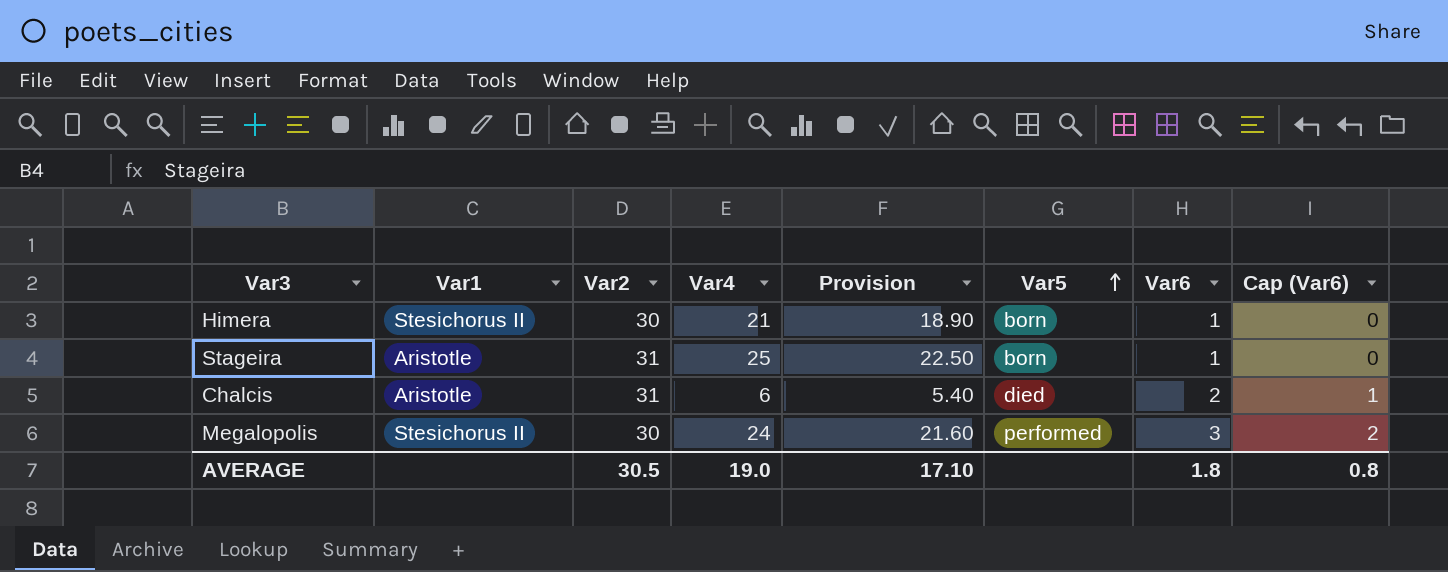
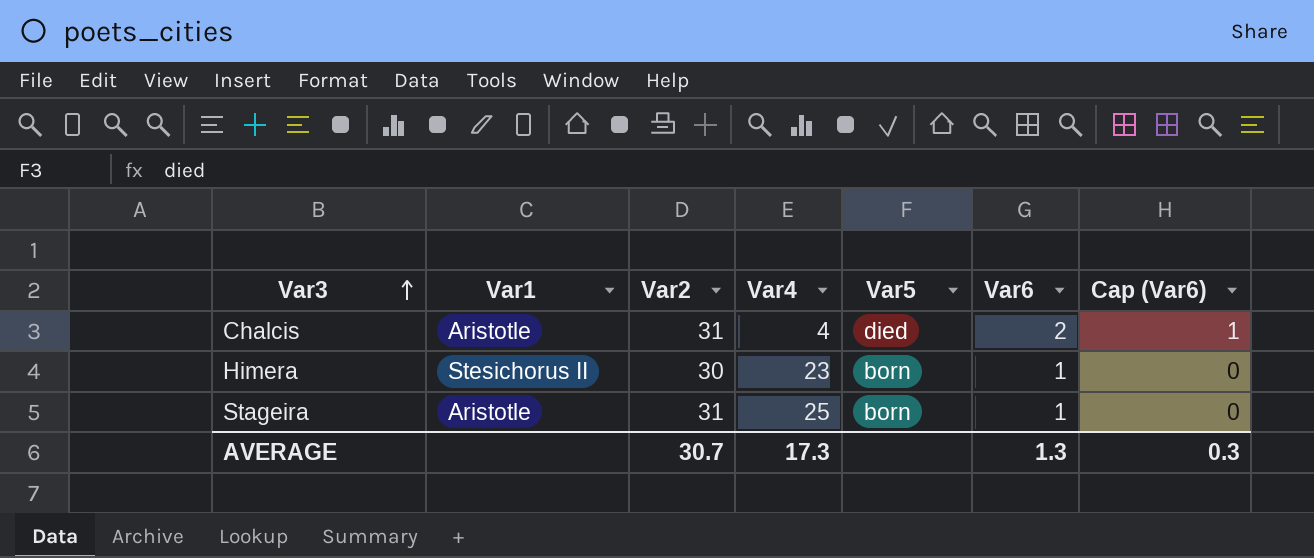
row order: Var5 ascending -> Var3 ascending
column Provision | formula: [Var4] * 0.9 -> none
row Megalopolis: Stesichorus II | 30 | 24 | 21.60 | performed | 3 | 2 -> none
Chalcis | Var4: 6 -> 4
Himera | Var4: 21 -> 23
AVERAGE | Var2: 30.5 -> 30.7
AVERAGE | Var4: 19.0 -> 17.3
AVERAGE | Var6: 1.8 -> 1.3
AVERAGE | Cap (Var6): 0.8 -> 0.3

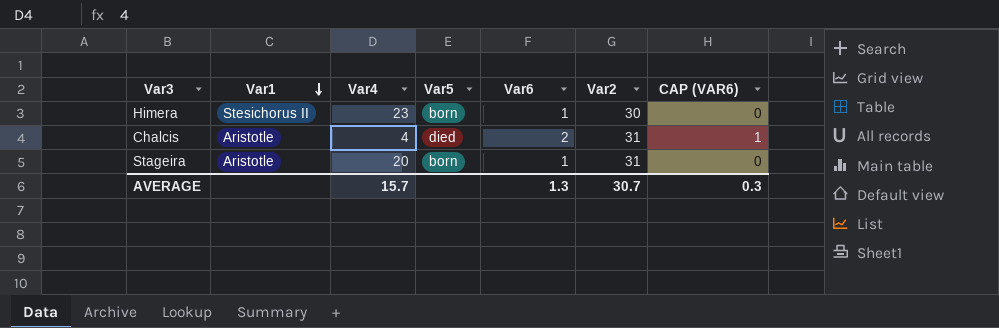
row order: Var3 ascending -> Var1 descending
column Var2 | position: 3 -> 6
column name: Cap (Var6) -> CAP (VAR6)
Stageira | Var4: 25 -> 20
AVERAGE | Var4: 17.3 -> 15.7

